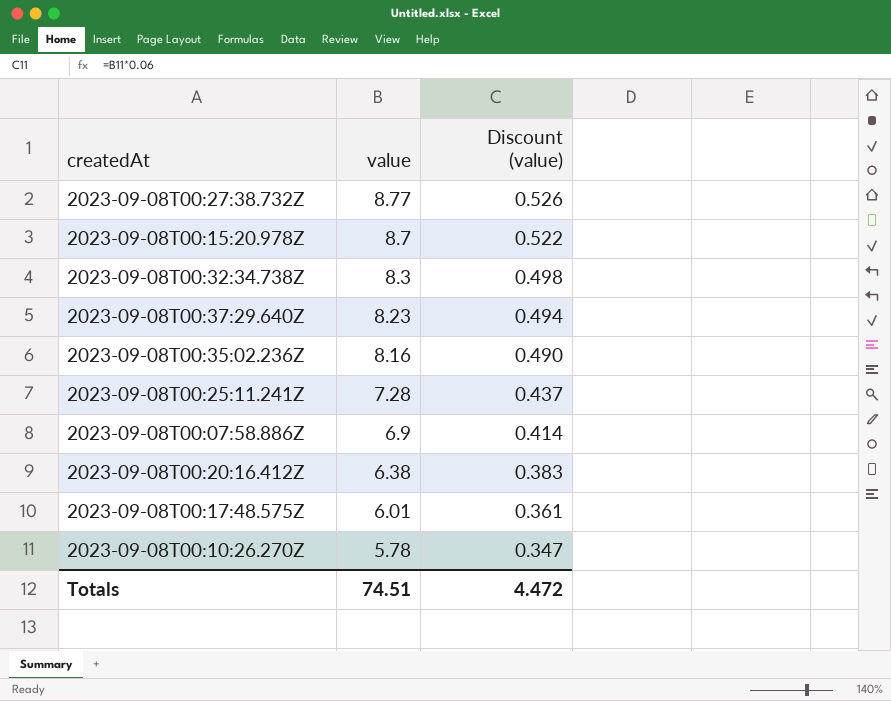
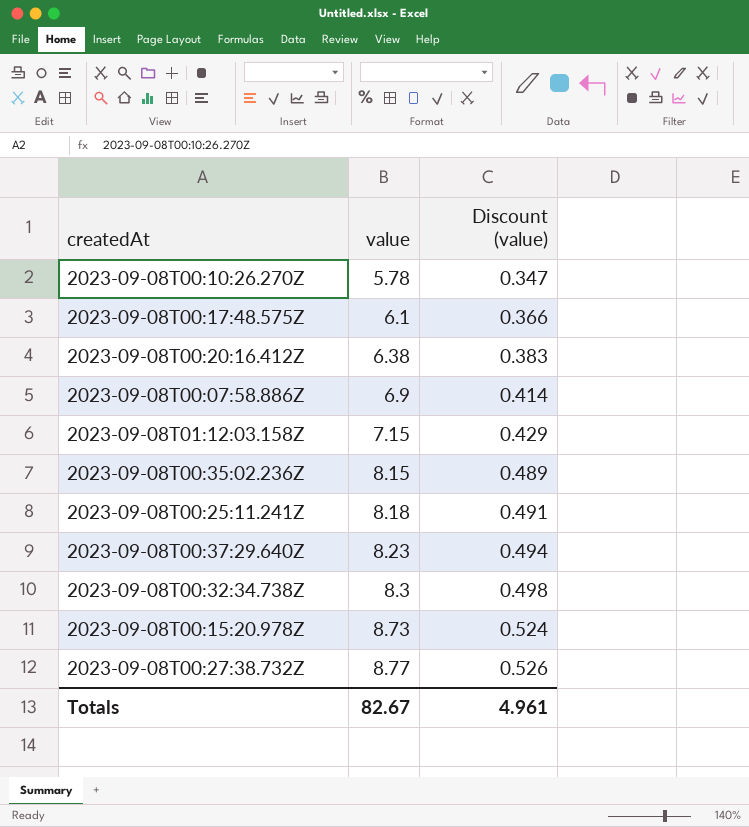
row order: value descending -> value ascending
2023-09-08T00:17:48.575Z | value: 6.01 -> 6.1
2023-09-08T00:17:48.575Z | Discount (value): 0.361 -> 0.366
row 2023-09-08T01:12:03.158Z: none -> 7.15 | 0.429
2023-09-08T00:35:02.236Z | value: 8.16 -> 8.15
2023-09-08T00:35:02.236Z | Discount (value): 0.490 -> 0.489
2023-09-08T00:25:11.241Z | value: 7.28 -> 8.18
2023-09-08T00:25:11.241Z | Discount (value): 0.437 -> 0.491
2023-09-08T00:15:20.978Z | value: 8.7 -> 8.73
2023-09-08T00:15:20.978Z | Discount (value): 0.522 -> 0.524
Totals | value: 74.51 -> 82.67
Totals | Discount (value): 4.472 -> 4.961

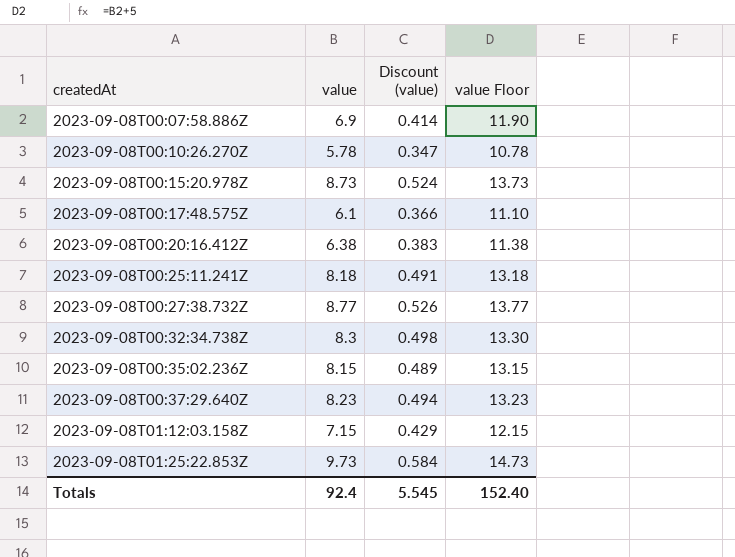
row order: value ascending -> createdAt ascending
column value Floor | formula: none -> [value] + 5
row 2023-09-08T01:25:22.853Z: none -> 9.73 | 0.584 | 14.73
Totals | value: 82.67 -> 92.4
Totals | Discount (value): 4.961 -> 5.545

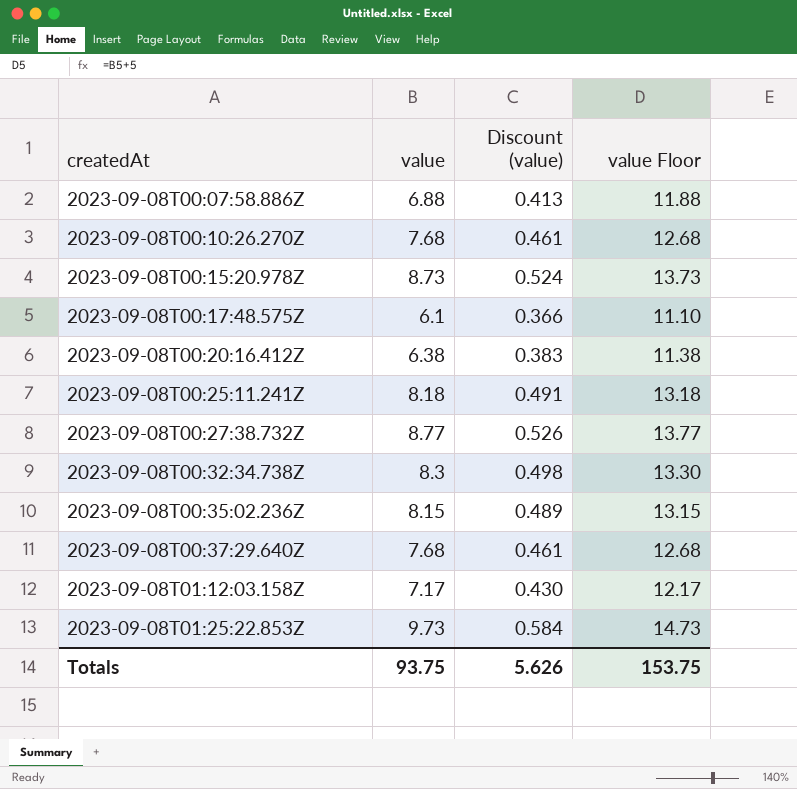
2023-09-08T00:07:58.886Z | value: 6.9 -> 6.88
2023-09-08T00:07:58.886Z | Discount (value): 0.414 -> 0.413
2023-09-08T00:07:58.886Z | value Floor: 11.90 -> 11.88
2023-09-08T00:10:26.270Z | value: 5.78 -> 7.68
2023-09-08T00:10:26.270Z | Discount (value): 0.347 -> 0.461
2023-09-08T00:10:26.270Z | value Floor: 10.78 -> 12.68
2023-09-08T00:37:29.640Z | value: 8.23 -> 7.68
2023-09-08T00:37:29.640Z | Discount (value): 0.494 -> 0.461
2023-09-08T00:37:29.640Z | value Floor: 13.23 -> 12.68
2023-09-08T01:12:03.158Z | value: 7.15 -> 7.17
2023-09-08T01:12:03.158Z | Discount (value): 0.429 -> 0.430
2023-09-08T01:12:03.158Z | value Floor: 12.15 -> 12.17
Totals | value: 92.4 -> 93.75
Totals | Discount (value): 5.545 -> 5.626
Totals | value Floor: 152.40 -> 153.75

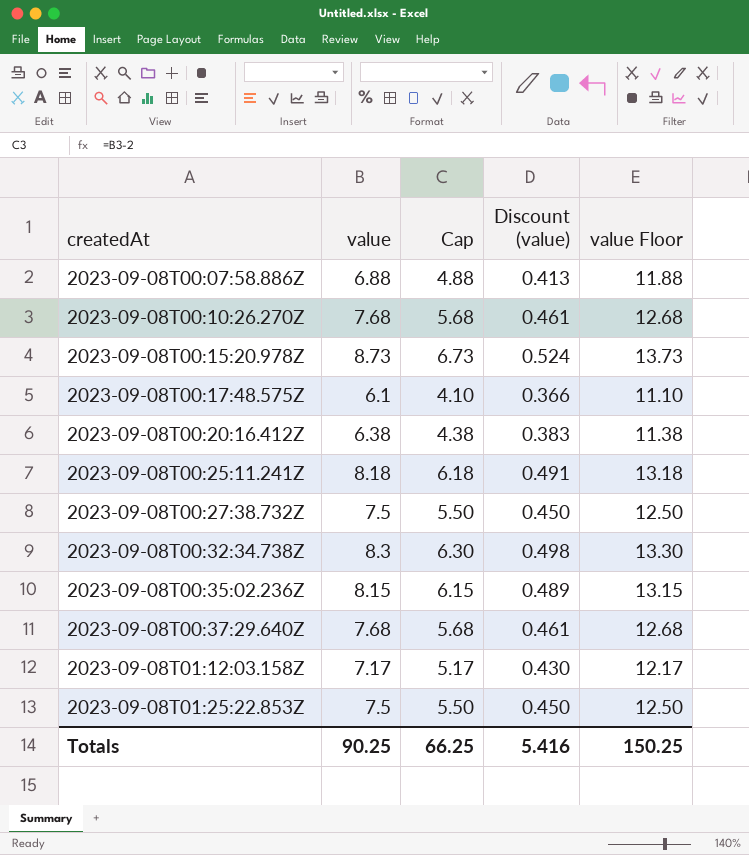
column Cap | formula: none -> [value] - 2
2023-09-08T00:27:38.732Z | value: 8.77 -> 7.5
2023-09-08T00:27:38.732Z | Discount (value): 0.526 -> 0.450
2023-09-08T00:27:38.732Z | value Floor: 13.77 -> 12.50
2023-09-08T01:25:22.853Z | value: 9.73 -> 7.5
2023-09-08T01:25:22.853Z | Discount (value): 0.584 -> 0.450
2023-09-08T01:25:22.853Z | value Floor: 14.73 -> 12.50
Totals | value: 93.75 -> 90.25
Totals | Discount (value): 5.626 -> 5.416
Totals | value Floor: 153.75 -> 150.25

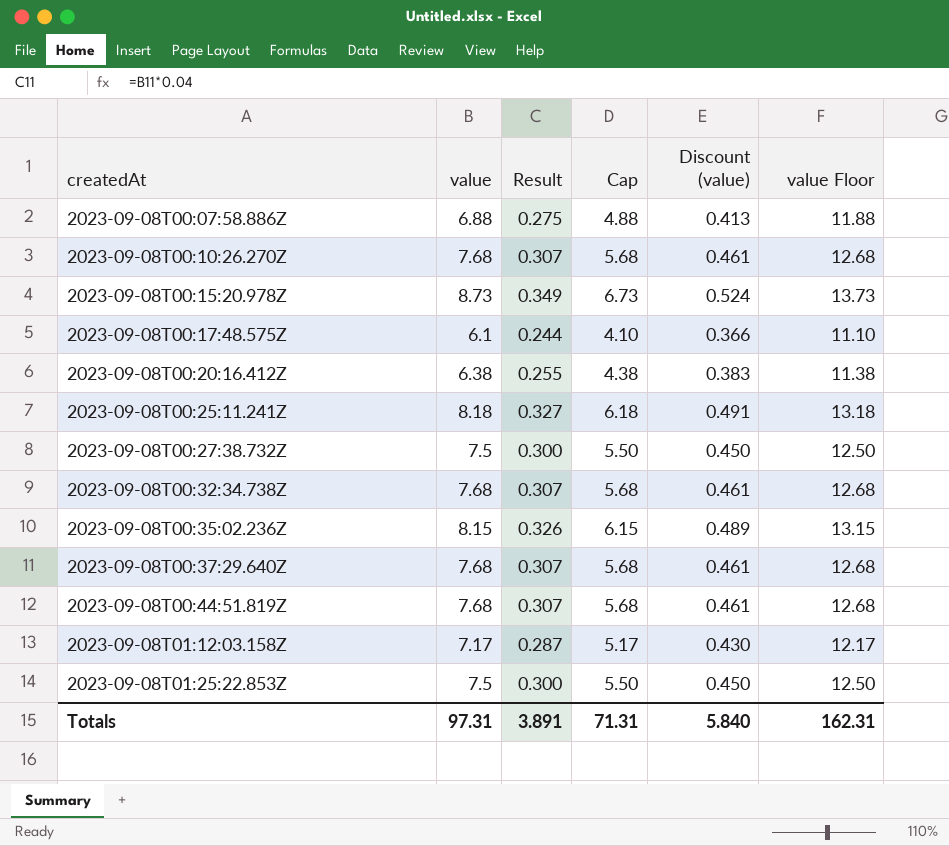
column Result | formula: none -> [value] * 0.04
2023-09-08T00:32:34.738Z | value: 8.3 -> 7.68
2023-09-08T00:32:34.738Z | Cap: 6.30 -> 5.68
2023-09-08T00:32:34.738Z | Discount (value): 0.498 -> 0.461
2023-09-08T00:32:34.738Z | value Floor: 13.30 -> 12.68
row 2023-09-08T00:44:51.819Z: none -> 7.68 | 0.307 | 5.68 | 0.461 | 12.68
Totals | value: 90.25 -> 97.31
Totals | Cap: 66.25 -> 71.31
Totals | Discount (value): 5.416 -> 5.840
Totals | value Floor: 150.25 -> 162.31

